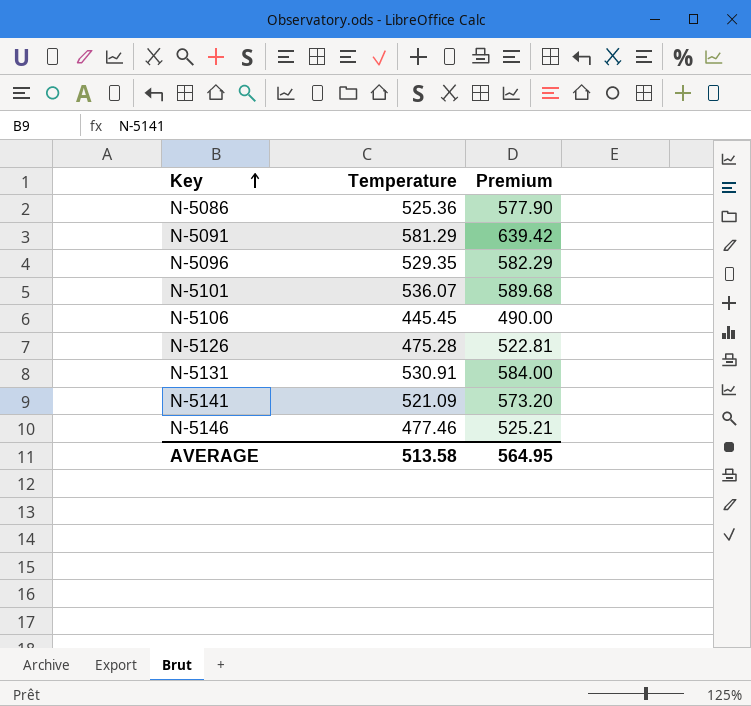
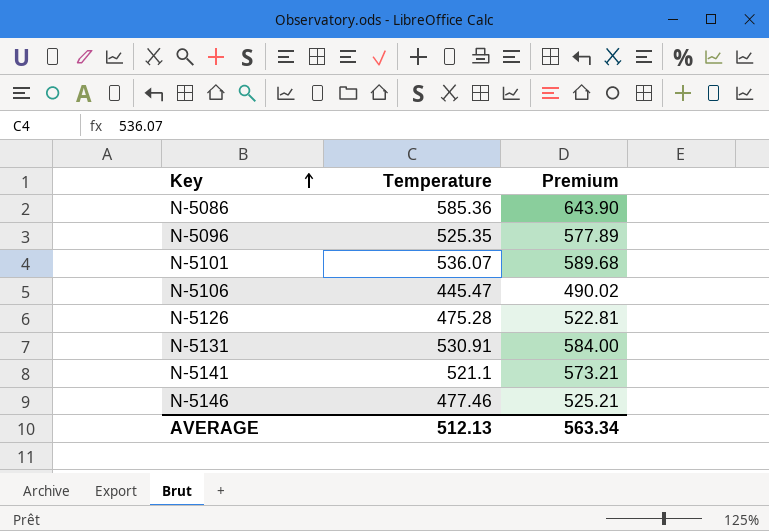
row N-5091: 581.29 | 639.42 -> none
N-5086 | Temperature: 525.36 -> 585.36
N-5086 | Premium: 577.90 -> 643.90
N-5096 | Temperature: 529.35 -> 525.35
N-5096 | Premium: 582.29 -> 577.89
N-5106 | Temperature: 445.45 -> 445.47
N-5106 | Premium: 490.00 -> 490.02
N-5141 | Temperature: 521.09 -> 521.1
N-5141 | Premium: 573.20 -> 573.21
AVERAGE | Temperature: 513.58 -> 512.13
AVERAGE | Premium: 564.95 -> 563.34

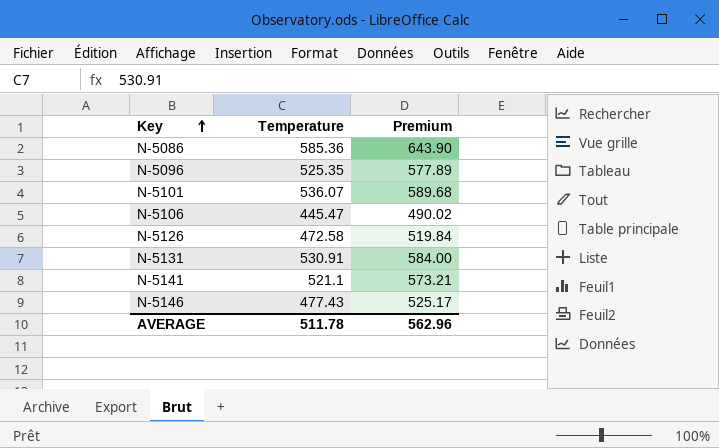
N-5126 | Temperature: 475.28 -> 472.58
N-5126 | Premium: 522.81 -> 519.84
N-5146 | Temperature: 477.46 -> 477.43
N-5146 | Premium: 525.21 -> 525.17
AVERAGE | Temperature: 512.13 -> 511.78
AVERAGE | Premium: 563.34 -> 562.96

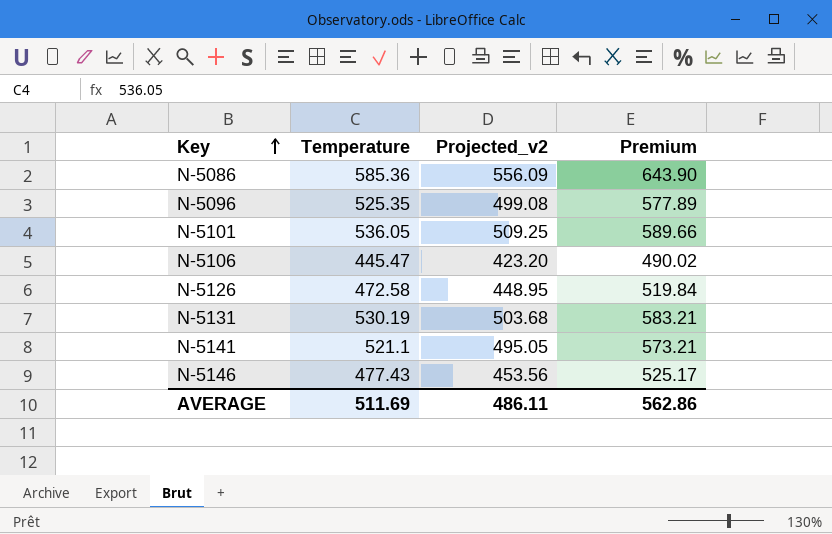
column Projected_v2 | formula: none -> [Temperature] * 0.95
N-5101 | Temperature: 536.07 -> 536.05
N-5101 | Premium: 589.68 -> 589.66
N-5131 | Temperature: 530.91 -> 530.19
N-5131 | Premium: 584.00 -> 583.21
AVERAGE | Temperature: 511.78 -> 511.69
AVERAGE | Premium: 562.96 -> 562.86

